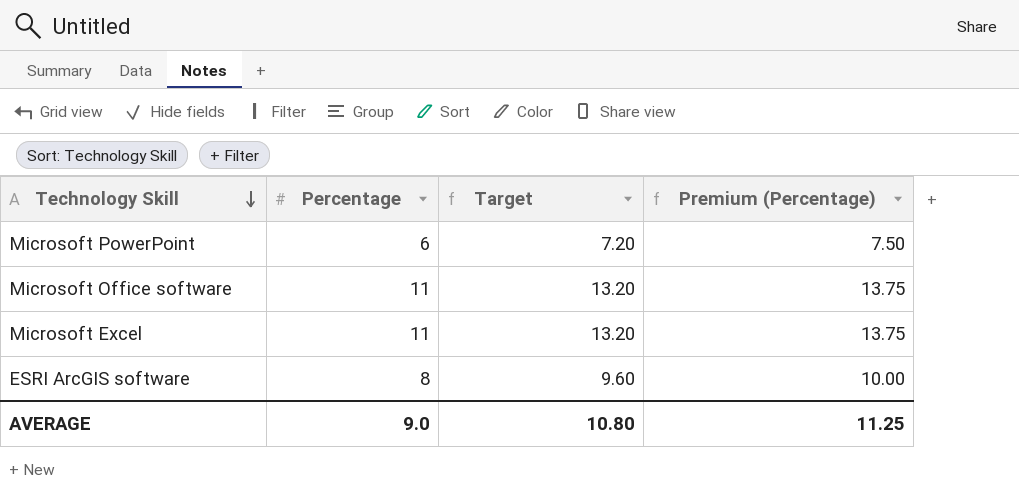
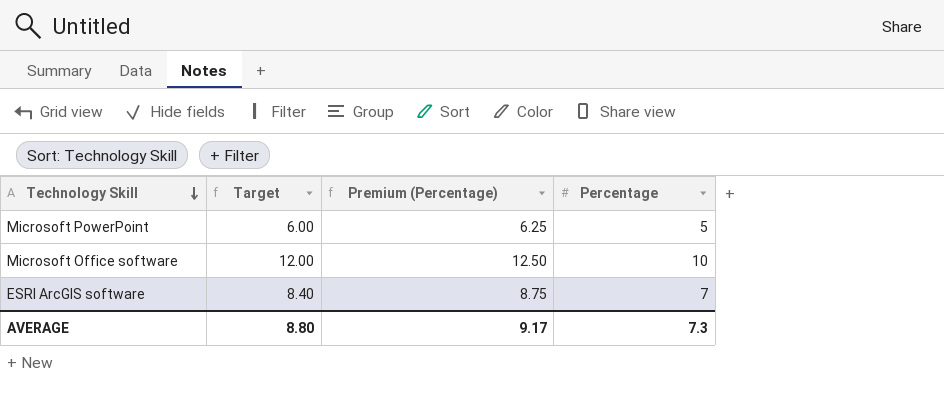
column Percentage | position: 2 -> 4
row Microsoft Excel: 11 | 13.20 | 13.75 -> none
Microsoft PowerPoint | Target: 7.20 -> 6.00
Microsoft PowerPoint | Premium (Percentage): 7.50 -> 6.25
Microsoft PowerPoint | Percentage: 6 -> 5
Microsoft Office software | Target: 13.20 -> 12.00
Microsoft Office software | Premium (Percentage): 13.75 -> 12.50
Microsoft Office software | Percentage: 11 -> 10
ESRI ArcGIS software | Target: 9.60 -> 8.40
ESRI ArcGIS software | Premium (Percentage): 10.00 -> 8.75
ESRI ArcGIS software | Percentage: 8 -> 7
AVERAGE | Target: 10.80 -> 8.80
AVERAGE | Premium (Percentage): 11.25 -> 9.17
AVERAGE | Percentage: 9.0 -> 7.3

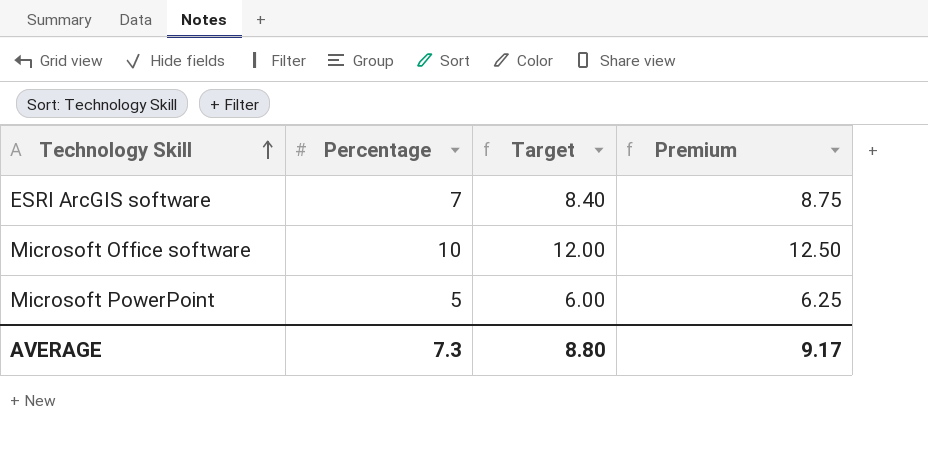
row order: Technology Skill descending -> Technology Skill ascending
column Percentage | position: 4 -> 2
column name: Premium (Percentage) -> Premium

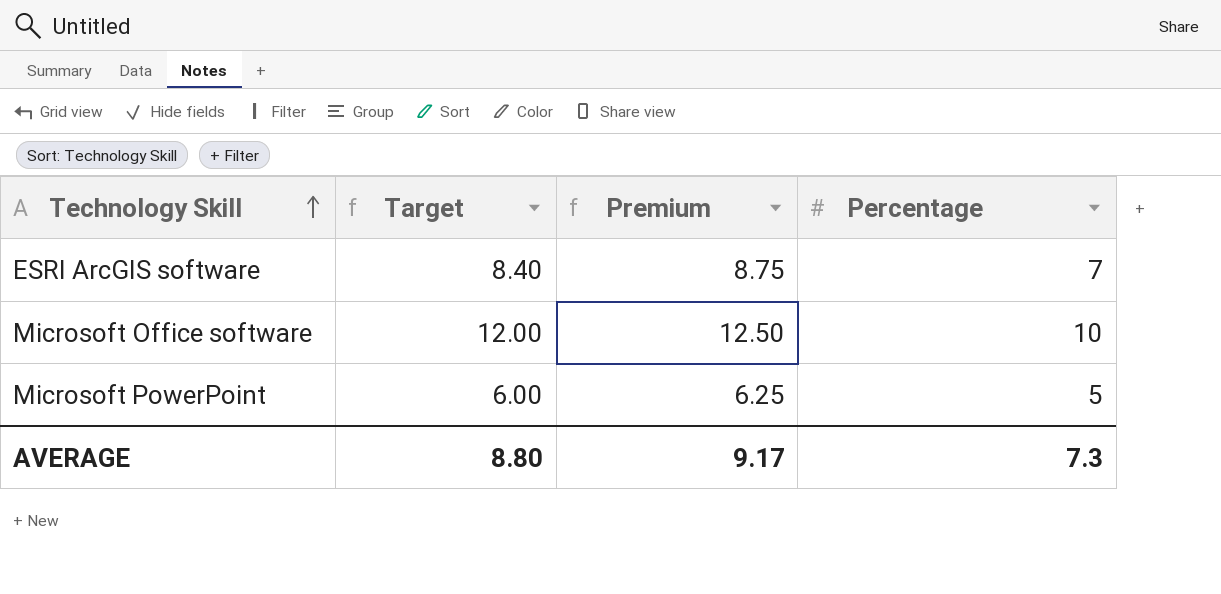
column Percentage | position: 2 -> 4

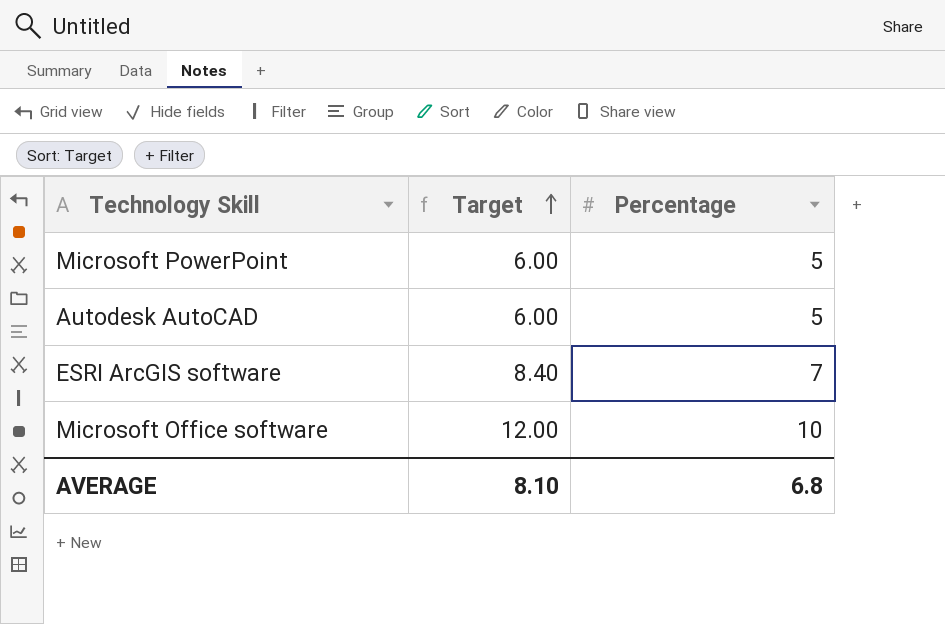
row order: Technology Skill ascending -> Target ascending
column Premium | formula: [Percentage] * 1.25 -> none
row Autodesk AutoCAD: none -> 6.00 | 5
AVERAGE | Target: 8.80 -> 8.10
AVERAGE | Percentage: 7.3 -> 6.8

